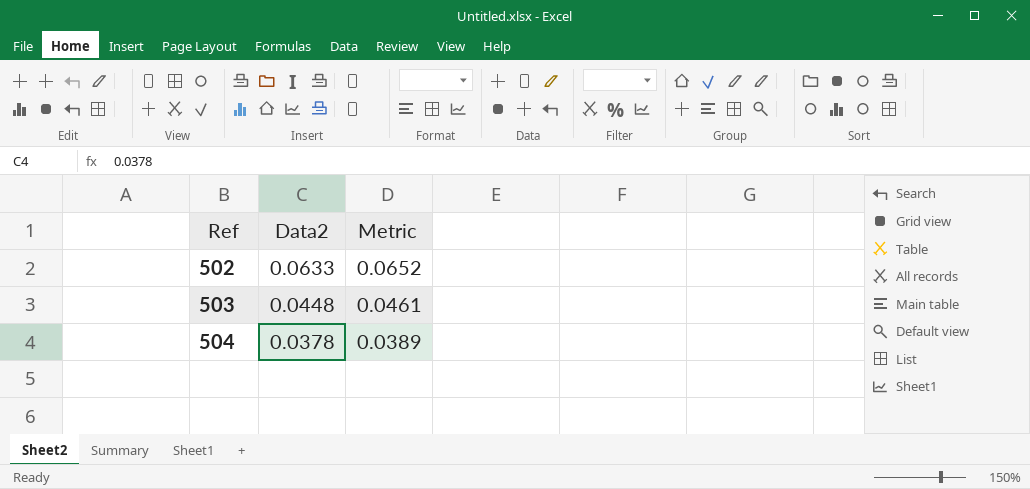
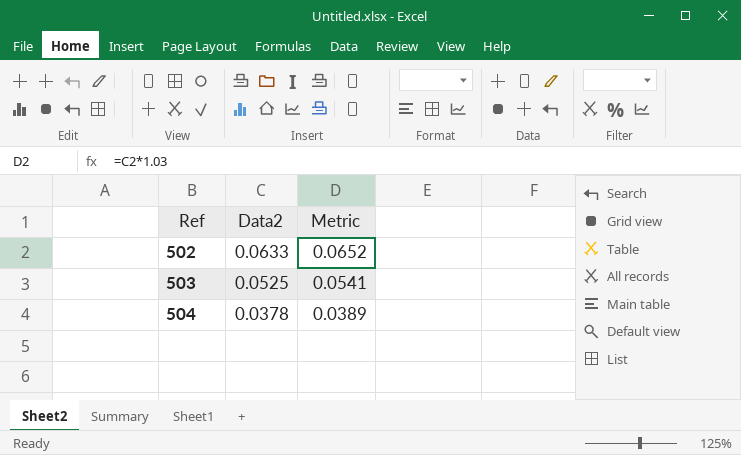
503 | Data2: 0.0448 -> 0.0525
503 | Metric: 0.0461 -> 0.0541

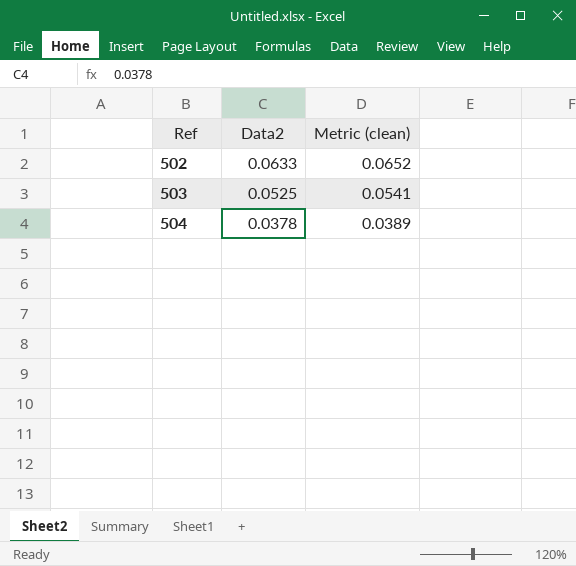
column name: Metric -> Metric (clean)

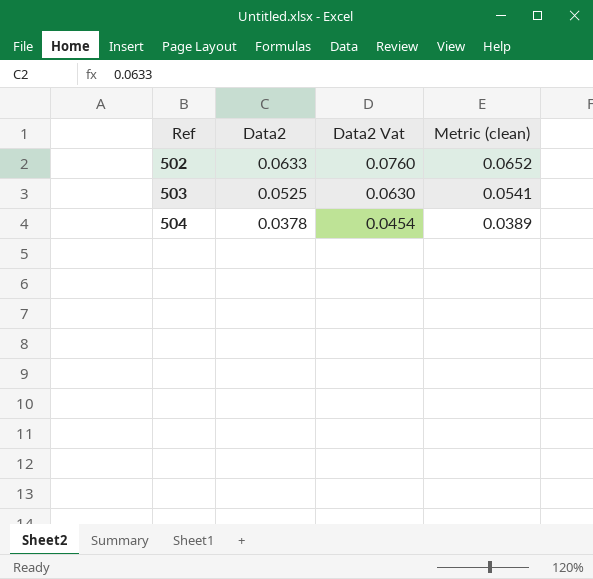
column Data2 Vat | formula: none -> [Data2] * 1.2

